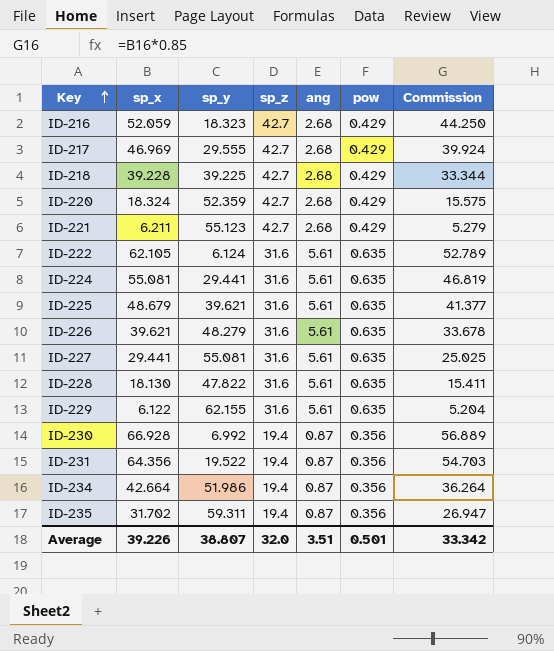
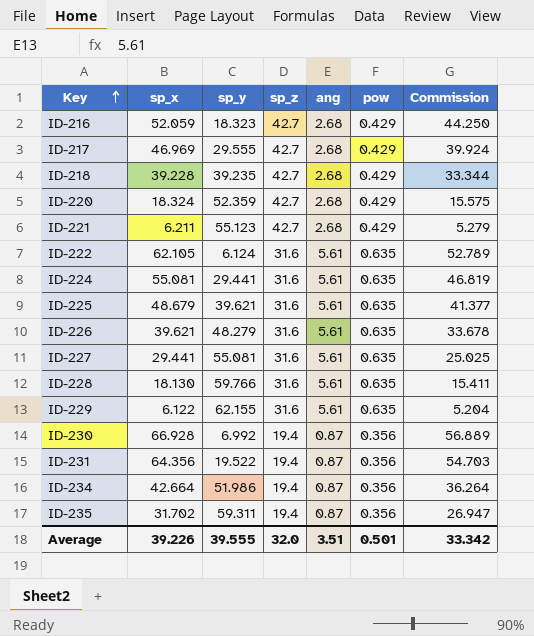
ID-218 | sp_y: 39.225 -> 39.235
ID-228 | sp_y: 47.822 -> 59.766
Average | sp_y: 38.807 -> 39.555

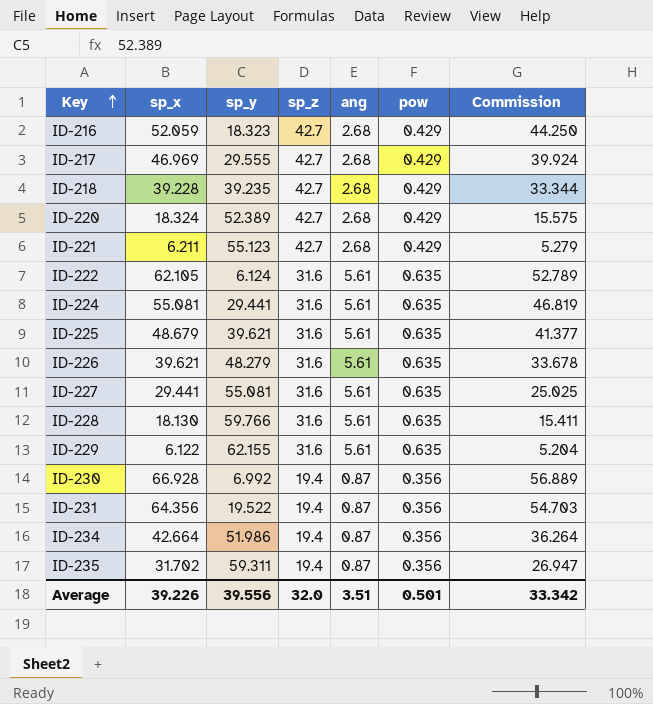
ID-220 | sp_y: 52.359 -> 52.389
Average | sp_y: 39.555 -> 39.556

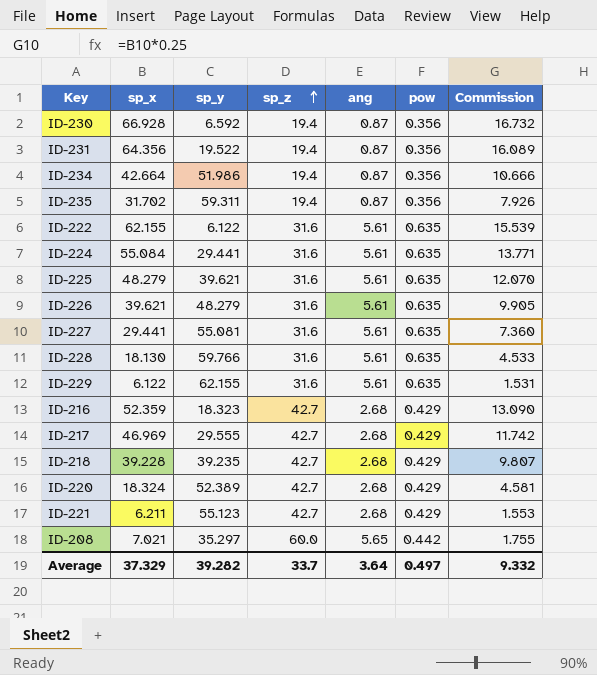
row order: Key ascending -> sp_z ascending
column Commission | formula: [sp_x] * 0.85 -> [sp_x] * 0.25
ID-230 | sp_y: 6.992 -> 6.592
ID-222 | sp_x: 62.105 -> 62.155
ID-222 | sp_y: 6.124 -> 6.122
ID-224 | sp_x: 55.081 -> 55.084
ID-225 | sp_x: 48.679 -> 48.279
ID-216 | sp_x: 52.059 -> 52.359
row ID-208: none -> 7.021 | 35.297 | 60.0 | 5.65 | 0.442 | 1.755
Average | sp_x: 39.226 -> 37.329
Average | sp_y: 39.556 -> 39.282
Average | sp_z: 32.0 -> 33.7
Average | ang: 3.51 -> 3.64
Average | pow: 0.501 -> 0.497
Average | Commission: 33.342 -> 9.332

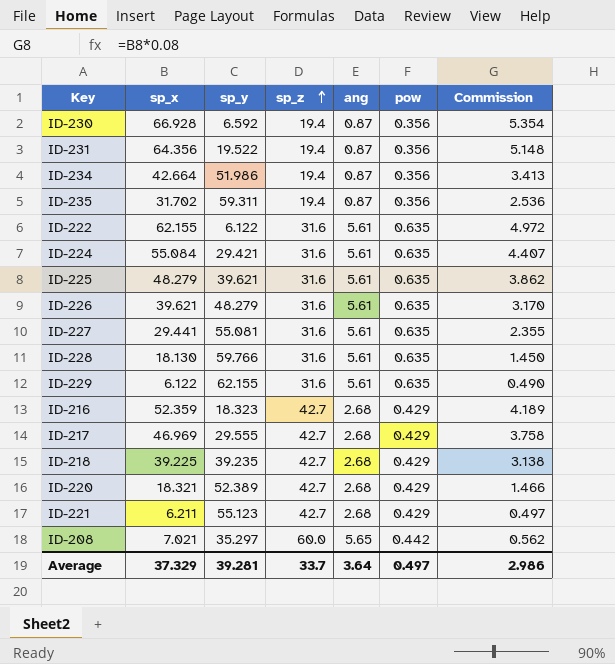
column Commission | formula: [sp_x] * 0.25 -> [sp_x] * 0.08
ID-224 | sp_y: 29.441 -> 29.421
ID-218 | sp_x: 39.228 -> 39.225
ID-220 | sp_x: 18.324 -> 18.321
Average | sp_y: 39.282 -> 39.281
Average | Commission: 9.332 -> 2.986

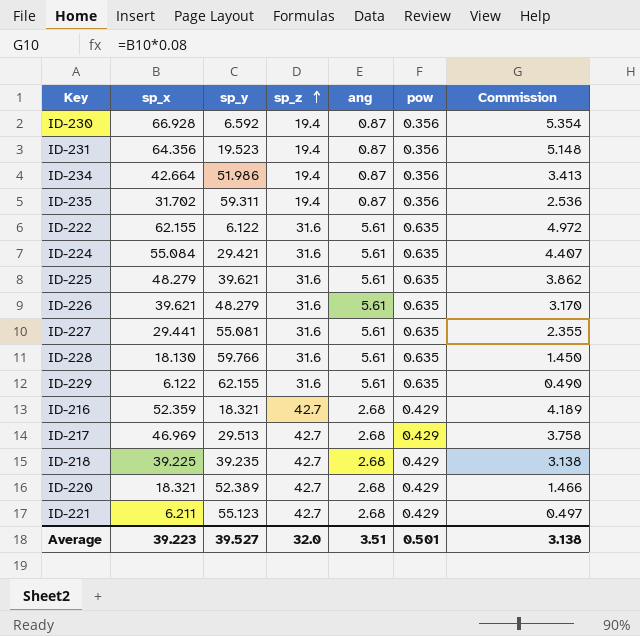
row ID-208: 7.021 | 35.297 | 60.0 | 5.65 | 0.442 | 0.562 -> none
ID-231 | sp_y: 19.522 -> 19.523
ID-216 | sp_y: 18.323 -> 18.321
ID-217 | sp_y: 29.555 -> 29.513
Average | sp_x: 37.329 -> 39.223
Average | sp_y: 39.281 -> 39.527
Average | sp_z: 33.7 -> 32.0
Average | ang: 3.64 -> 3.51
Average | pow: 0.497 -> 0.501
Average | Commission: 2.986 -> 3.138

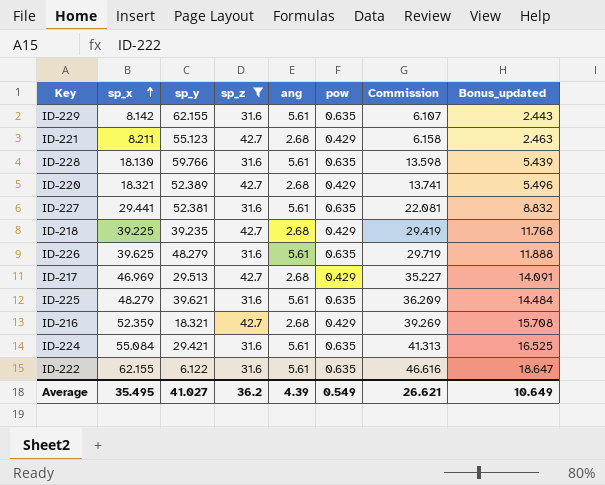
filter: none -> sp_z != 19.4
row order: sp_z ascending -> sp_x ascending
column Commission | formula: [sp_x] * 0.08 -> [sp_x] * 0.75
column Bonus_updated | formula: none -> [sp_x] * 0.3
ID-229 | sp_x: 6.122 -> 8.142
ID-221 | sp_x: 6.211 -> 8.211
ID-227 | sp_y: 55.081 -> 52.381
ID-226 | sp_x: 39.621 -> 39.625
Average | sp_x: 39.223 -> 35.495
Average | sp_y: 39.527 -> 41.027
Average | sp_z: 32.0 -> 36.2
Average | ang: 3.51 -> 4.39
Average | pow: 0.501 -> 0.549
Average | Commission: 3.138 -> 26.621

